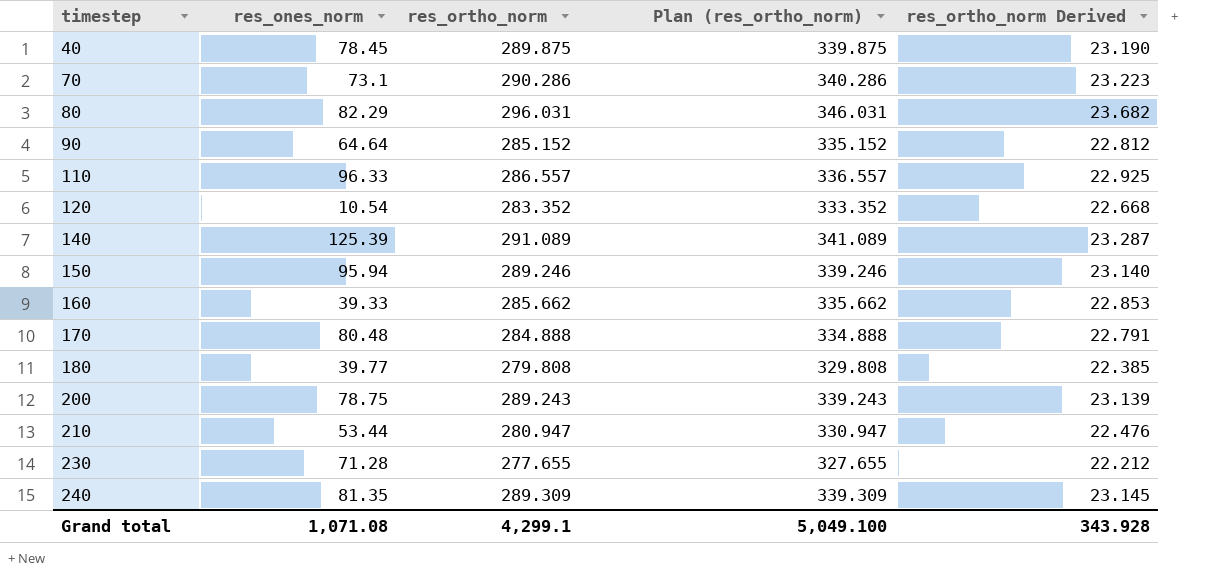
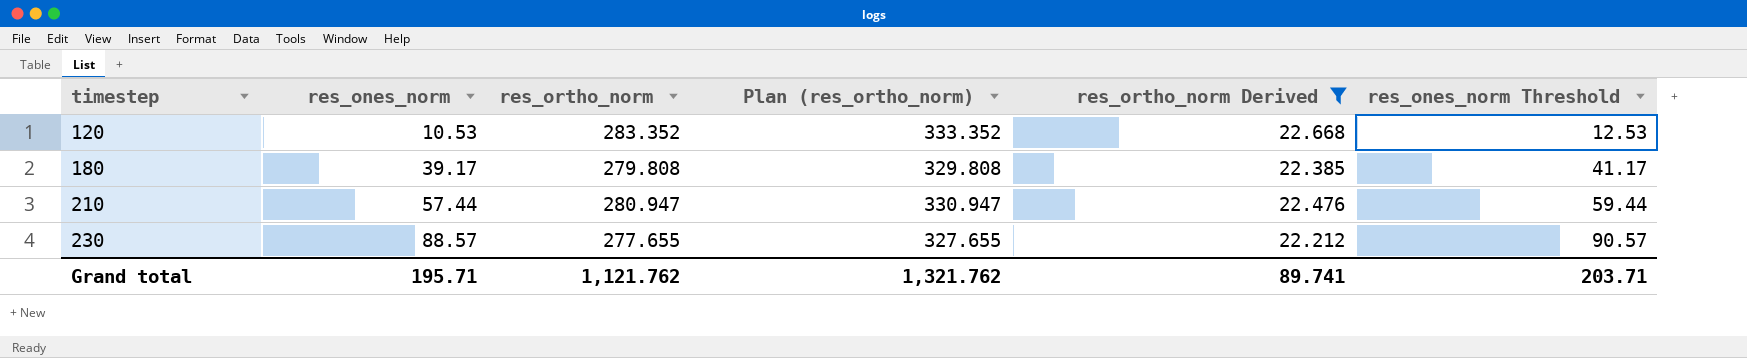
filter: none -> res_ortho_norm Derived <= 22.668
column res_ones_norm Threshold | formula: none -> [res_ones_norm] + 2
120 | res_ones_norm: 10.54 -> 10.53
180 | res_ones_norm: 39.77 -> 39.17
210 | res_ones_norm: 53.44 -> 57.44
230 | res_ones_norm: 71.28 -> 88.57
Grand total | res_ones_norm: 1,071.08 -> 195.71
Grand total | res_ortho_norm: 4,299.1 -> 1,121.762
Grand total | Plan (res_ortho_norm): 5,049.100 -> 1,321.762
Grand total | res_ortho_norm Derived: 343.928 -> 89.741

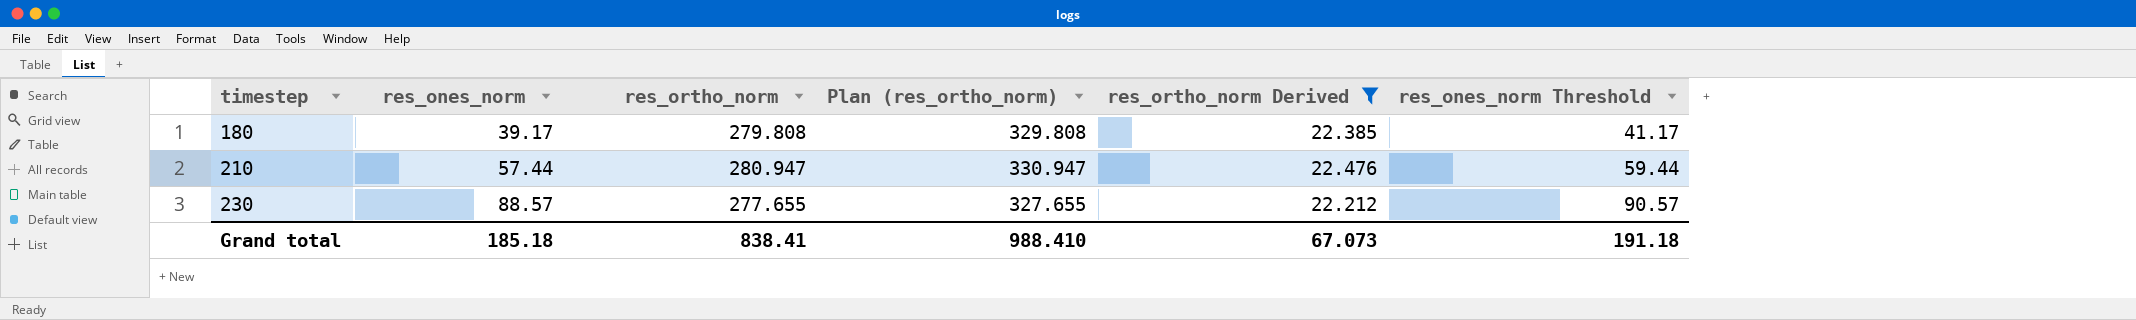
row 120: 10.53 | 283.352 | 333.352 | 22.668 | 12.53 -> none
Grand total | res_ones_norm: 195.71 -> 185.18
Grand total | res_ortho_norm: 1,121.762 -> 838.41
Grand total | Plan (res_ortho_norm): 1,321.762 -> 988.410
Grand total | res_ortho_norm Derived: 89.741 -> 67.073
Grand total | res_ones_norm Threshold: 203.71 -> 191.18

